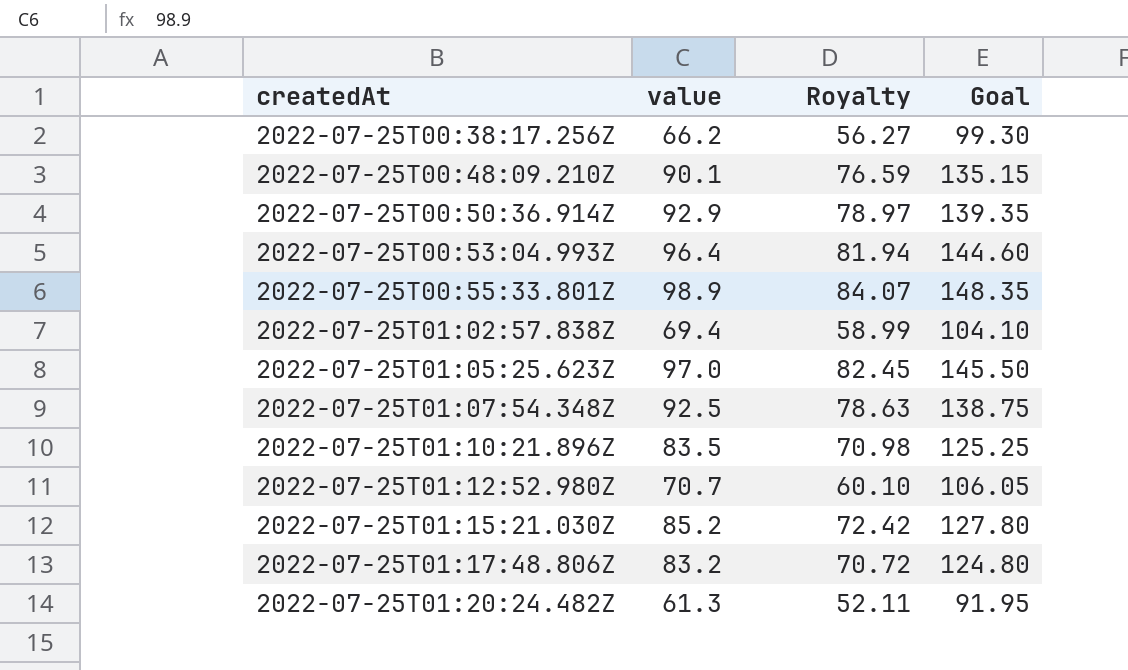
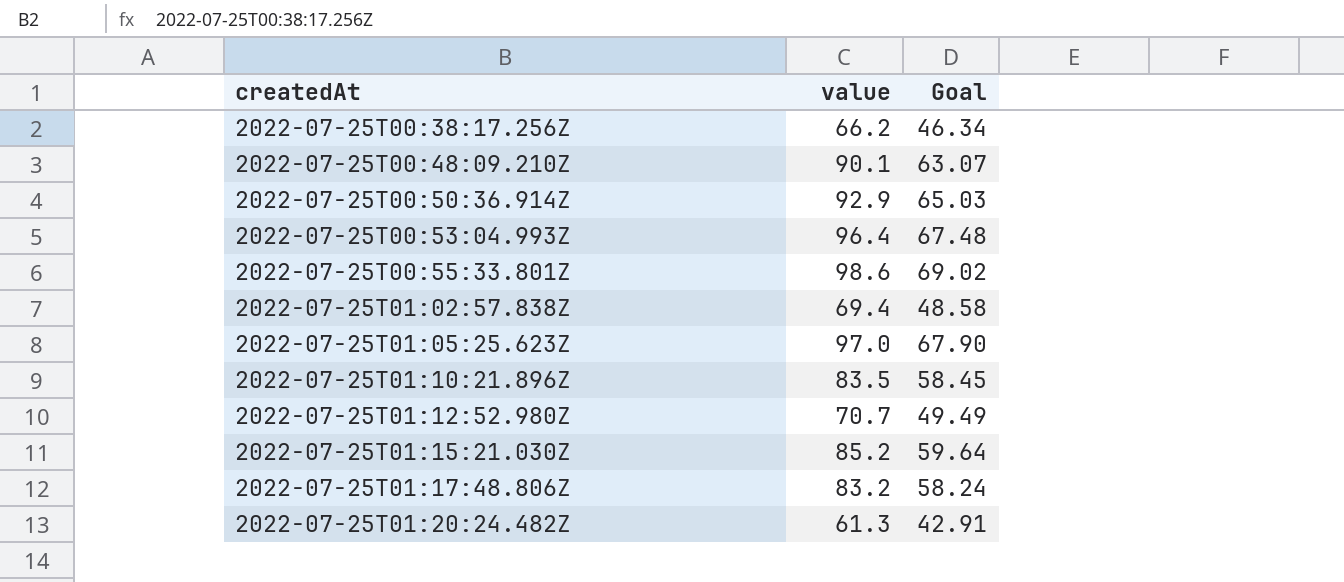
column Royalty | formula: [value] * 0.85 -> none
column Goal | formula: [value] * 1.5 -> [value] * 0.7
row 2022-07-25T01:07:54.348Z: 92.5 | 78.63 | 138.75 -> none
2022-07-25T00:55:33.801Z | value: 98.9 -> 98.6

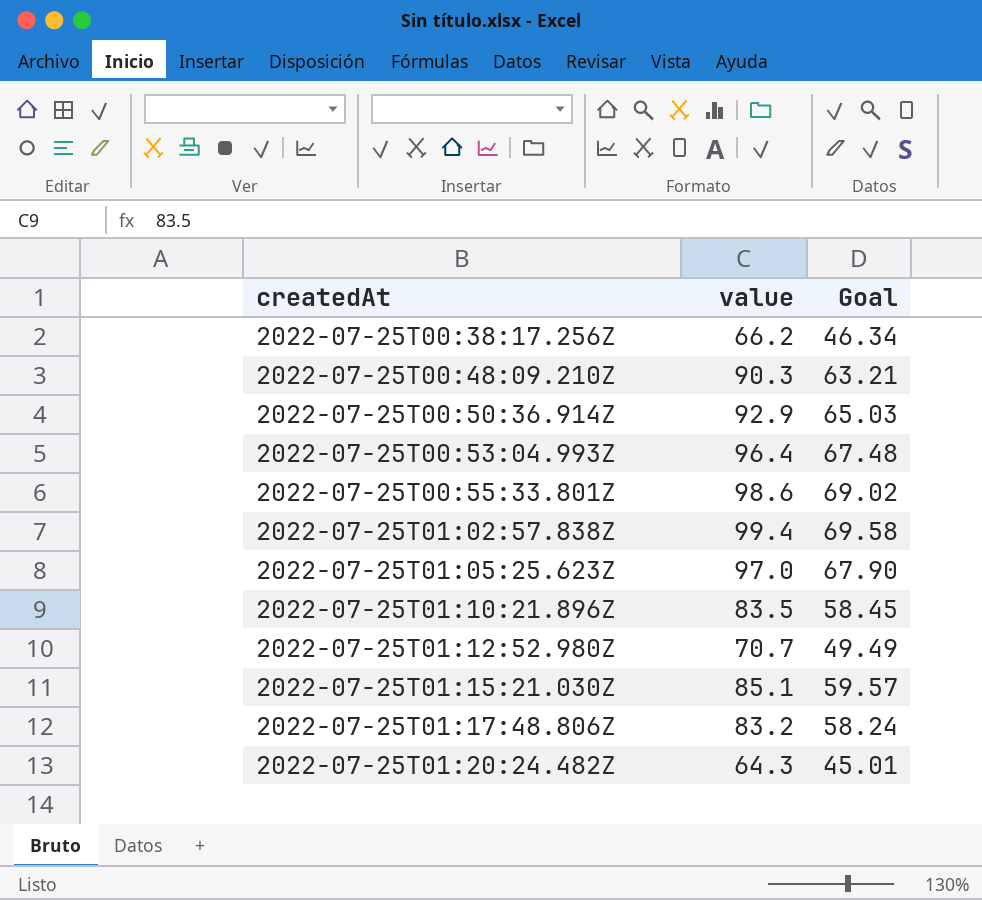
2022-07-25T00:48:09.210Z | value: 90.1 -> 90.3
2022-07-25T00:48:09.210Z | Goal: 63.07 -> 63.21
2022-07-25T01:02:57.838Z | value: 69.4 -> 99.4
2022-07-25T01:02:57.838Z | Goal: 48.58 -> 69.58
2022-07-25T01:15:21.030Z | value: 85.2 -> 85.1
2022-07-25T01:15:21.030Z | Goal: 59.64 -> 59.57
2022-07-25T01:20:24.482Z | value: 61.3 -> 64.3
2022-07-25T01:20:24.482Z | Goal: 42.91 -> 45.01

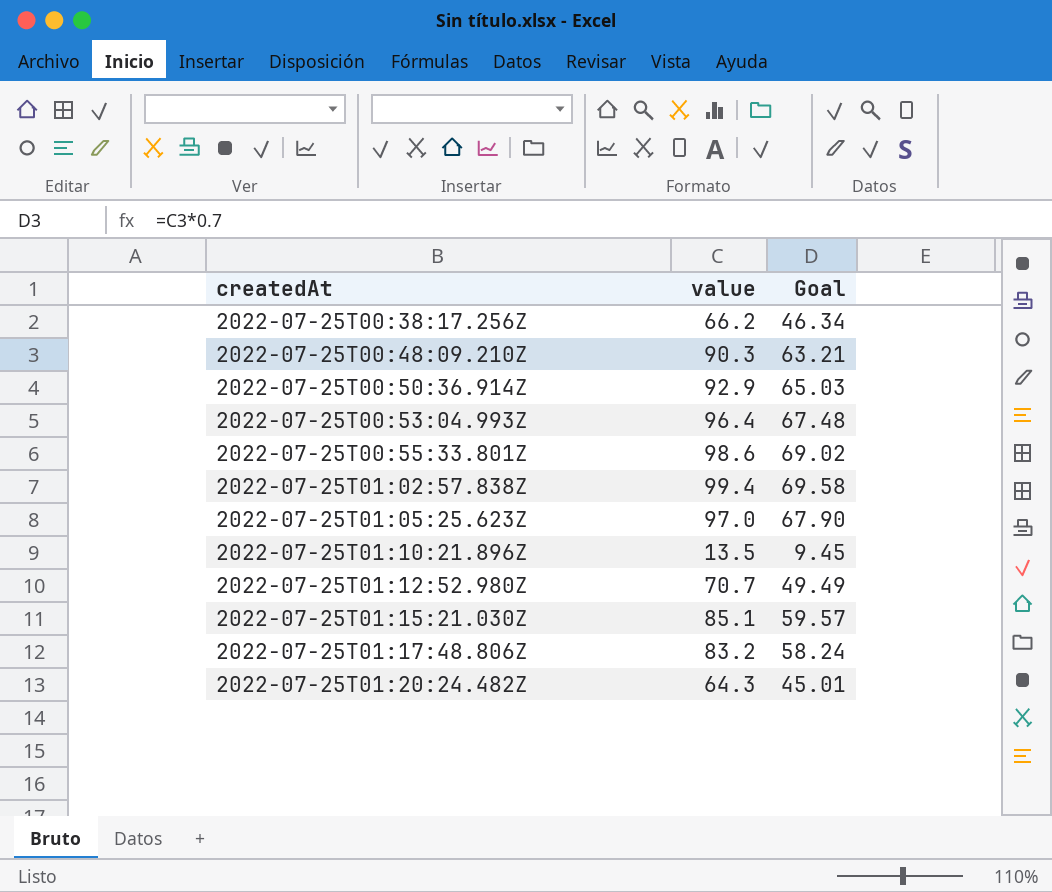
2022-07-25T01:10:21.896Z | value: 83.5 -> 13.5
2022-07-25T01:10:21.896Z | Goal: 58.45 -> 9.45

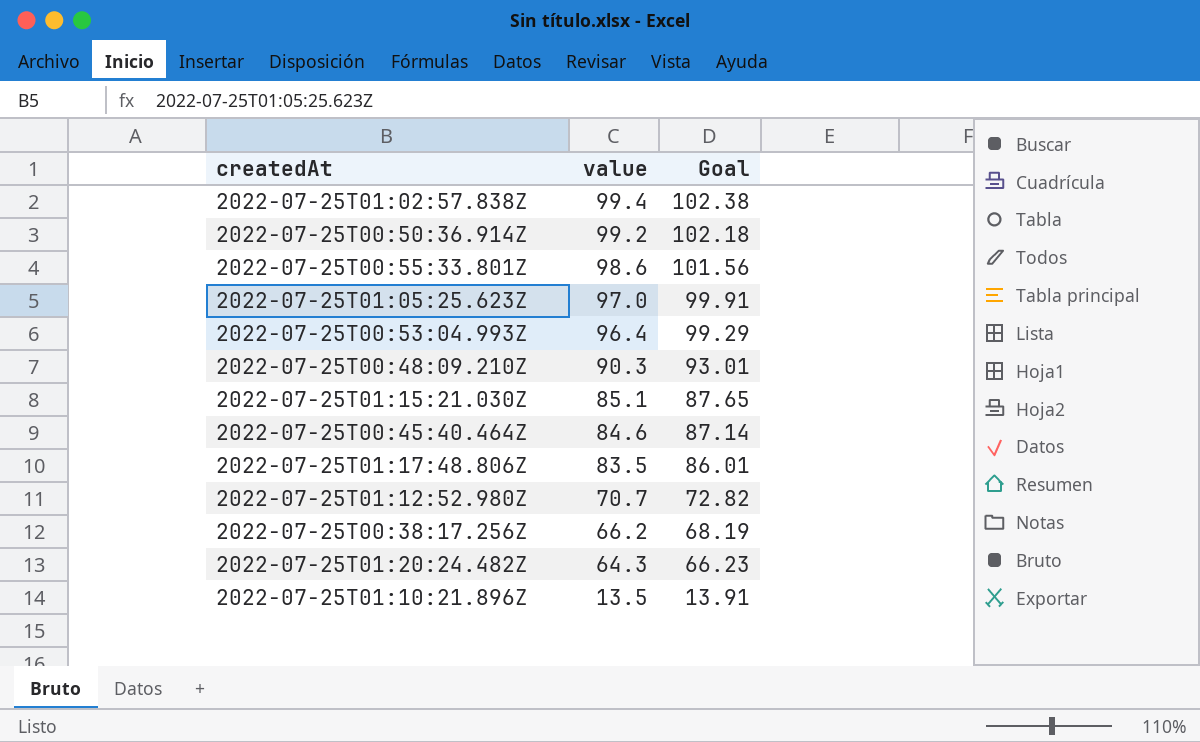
row order: createdAt ascending -> value descending
column Goal | formula: [value] * 0.7 -> [value] * 1.03
2022-07-25T00:50:36.914Z | value: 92.9 -> 99.2
row 2022-07-25T00:45:40.464Z: none -> 84.6 | 87.14
2022-07-25T01:17:48.806Z | value: 83.2 -> 83.5

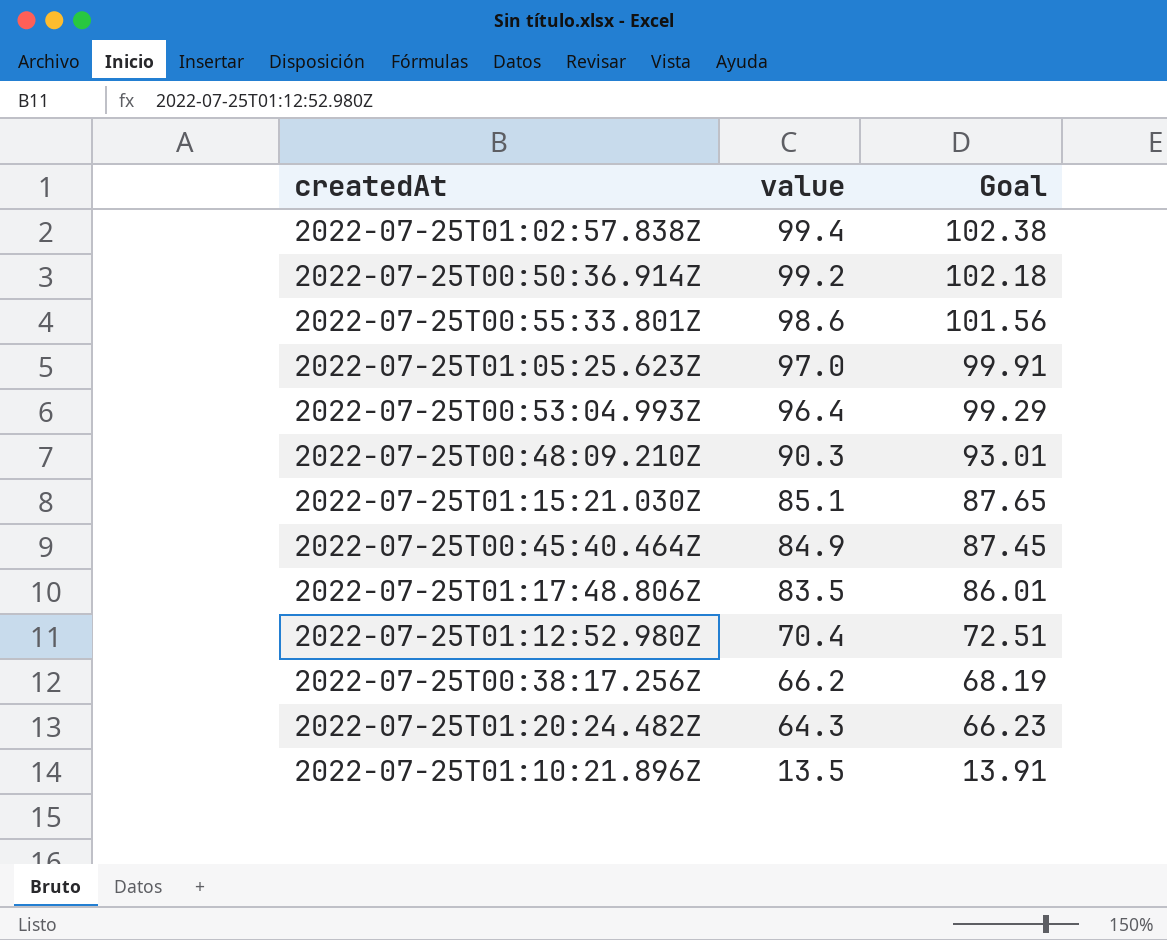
2022-07-25T00:45:40.464Z | value: 84.6 -> 84.9
2022-07-25T00:45:40.464Z | Goal: 87.14 -> 87.45
2022-07-25T01:12:52.980Z | value: 70.7 -> 70.4
2022-07-25T01:12:52.980Z | Goal: 72.82 -> 72.51

